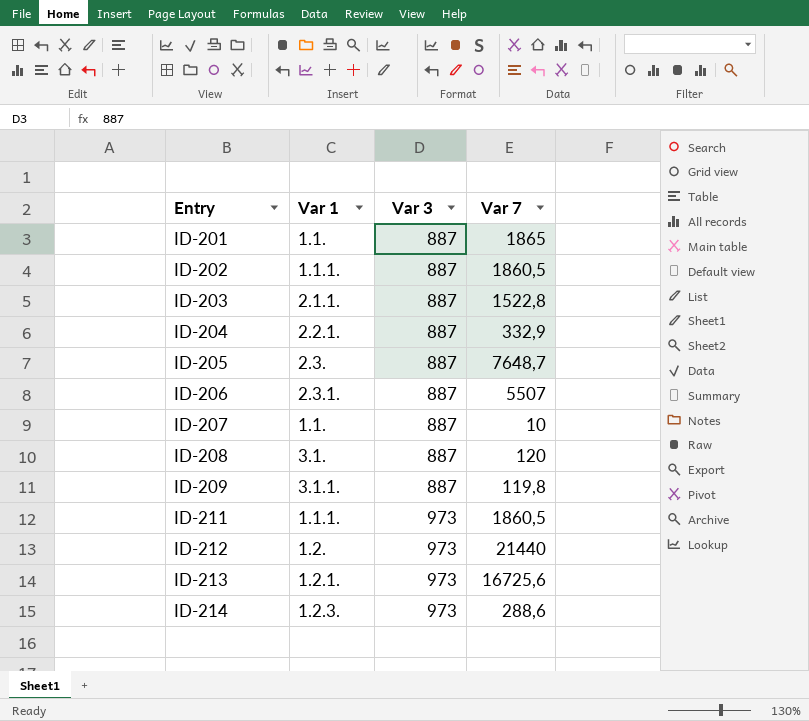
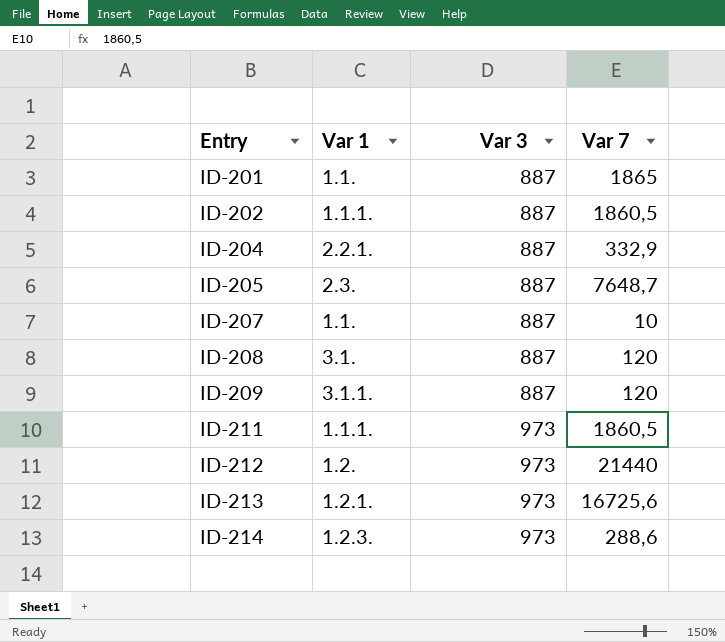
row ID-203: 2.1.1. | 887 | 1522,8 -> none
row ID-206: 2.3.1. | 887 | 5507 -> none
ID-209 | Var 7: 119,8 -> 120

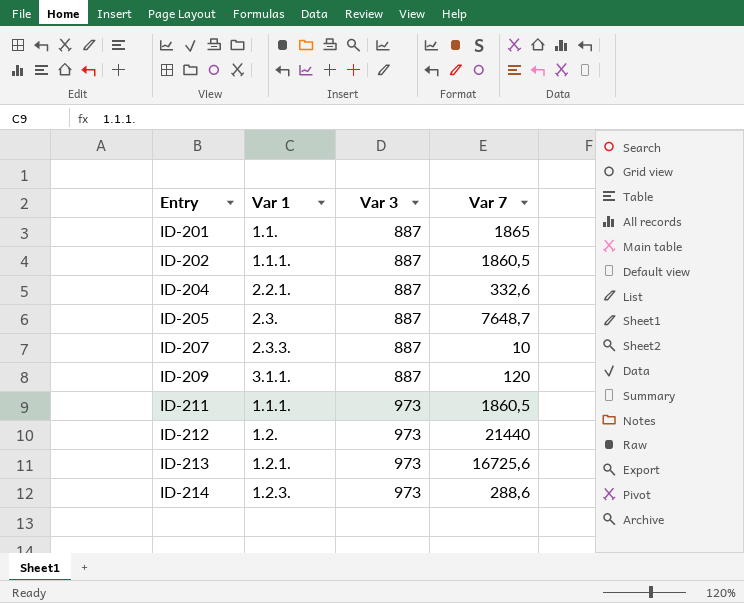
row ID-208: 3.1. | 887 | 120 -> none
ID-204 | Var 7: 332,9 -> 332,6
ID-207 | Var 1: 1.1. -> 2.3.3.

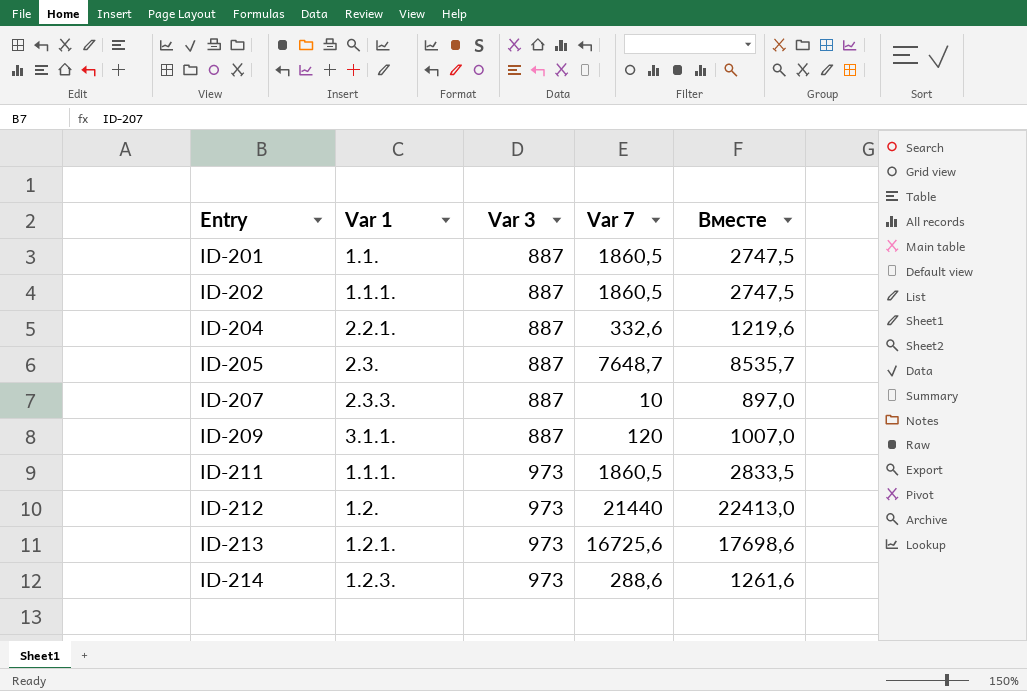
column Вместе | formula: none -> [Var 3] + [Var 7]
ID-201 | Var 7: 1865 -> 1860,5

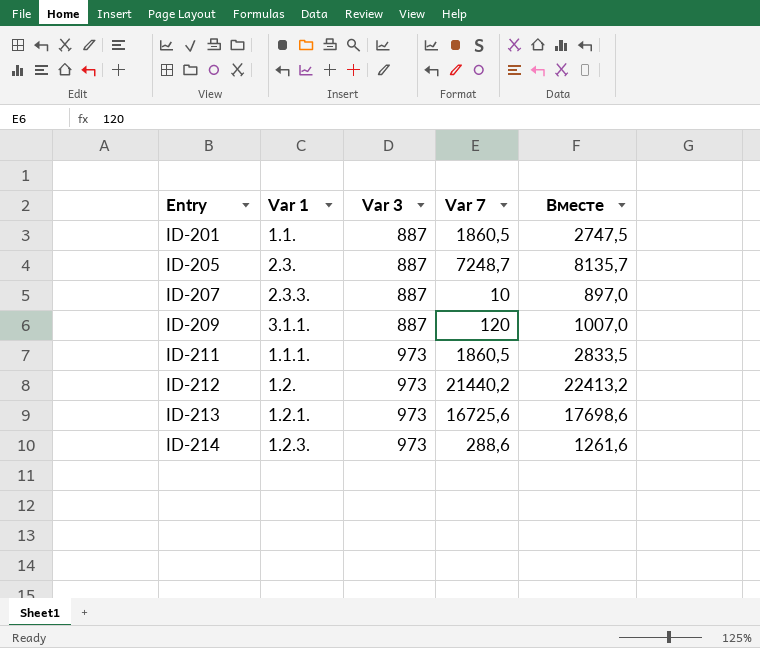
row ID-202: 1.1.1. | 887 | 1860,5 | 2747,5 -> none
row ID-204: 2.2.1. | 887 | 332,6 | 1219,6 -> none
ID-205 | Var 7: 7648,7 -> 7248,7
ID-205 | Вместе: 8535,7 -> 8135,7
ID-212 | Var 7: 21440 -> 21440,2
ID-212 | Вместе: 22413,0 -> 22413,2

